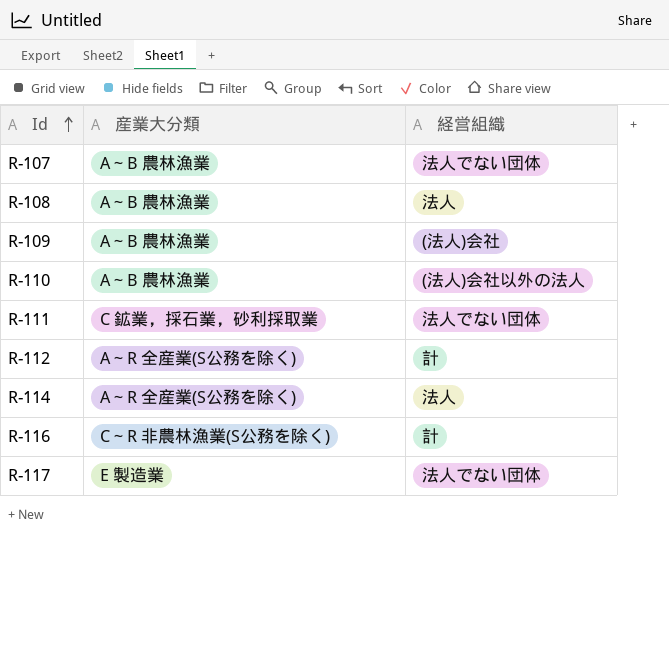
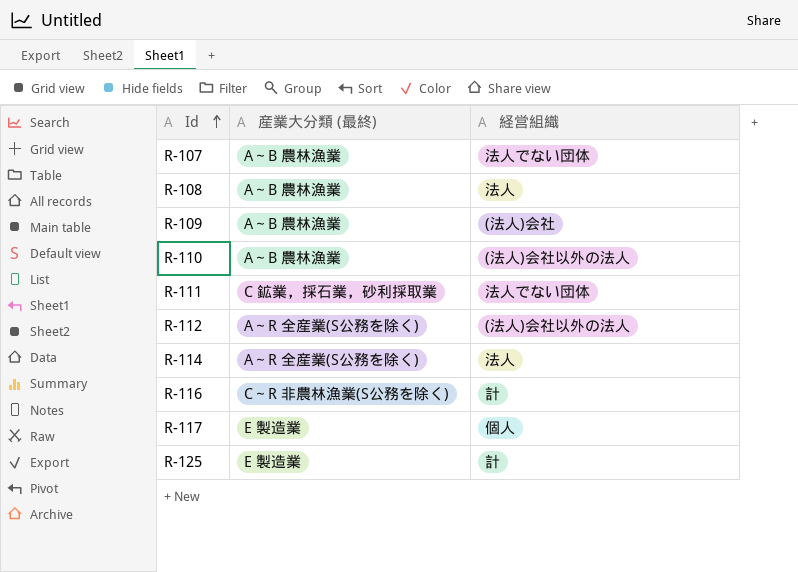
column name: 産業大分類 -> 産業大分類 (最終)
R-112 | 経営組織: 計 -> (法人)会社以外の法人
R-117 | 経営組織: 法人でない団体 -> 個人
row R-125: none -> E 製造業 | 計

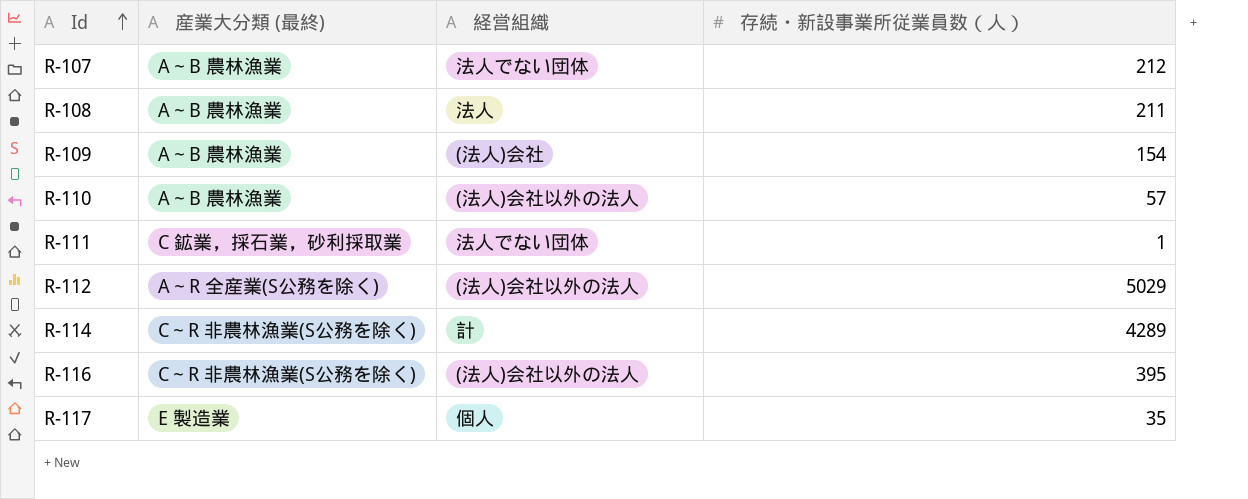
column 存続・新設事業所従業員数（人） | position: none -> 4
row R-125: E 製造業 | 計 -> none
R-114 | 産業大分類 (最終): A～R 全産業(S公務を除く) -> C～R 非農林漁業(S公務を除く)
R-114 | 経営組織: 法人 -> 計
R-116 | 経営組織: 計 -> (法人)会社以外の法人

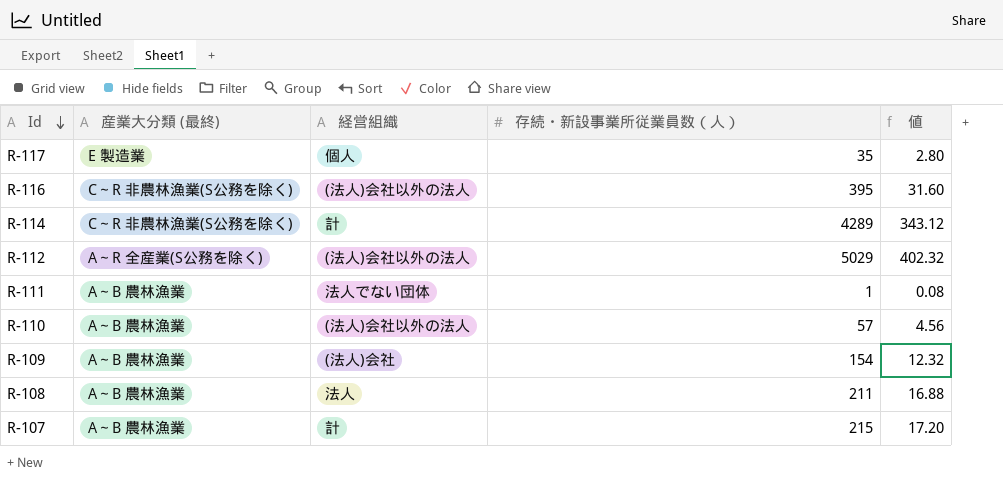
row order: Id ascending -> Id descending
column 値 | formula: none -> [存続・新設事業所従業員数（人）] * 0.08
R-111 | 産業大分類 (最終): C 鉱業，採石業，砂利採取業 -> A～B 農林漁業
R-107 | 経営組織: 法人でない団体 -> 計
R-107 | 存続・新設事業所従業員数（人）: 212 -> 215

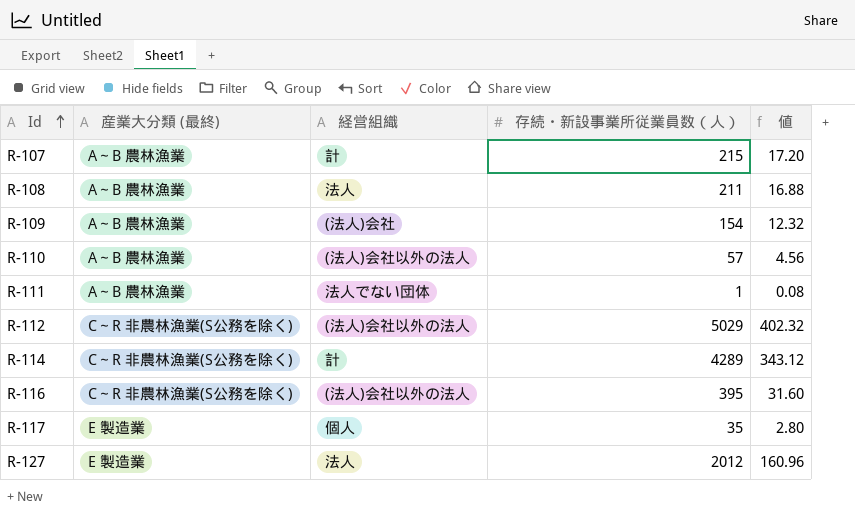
row order: Id descending -> Id ascending
R-112 | 産業大分類 (最終): A～R 全産業(S公務を除く) -> C～R 非農林漁業(S公務を除く)
row R-127: none -> E 製造業 | 法人 | 2012 | 160.96

